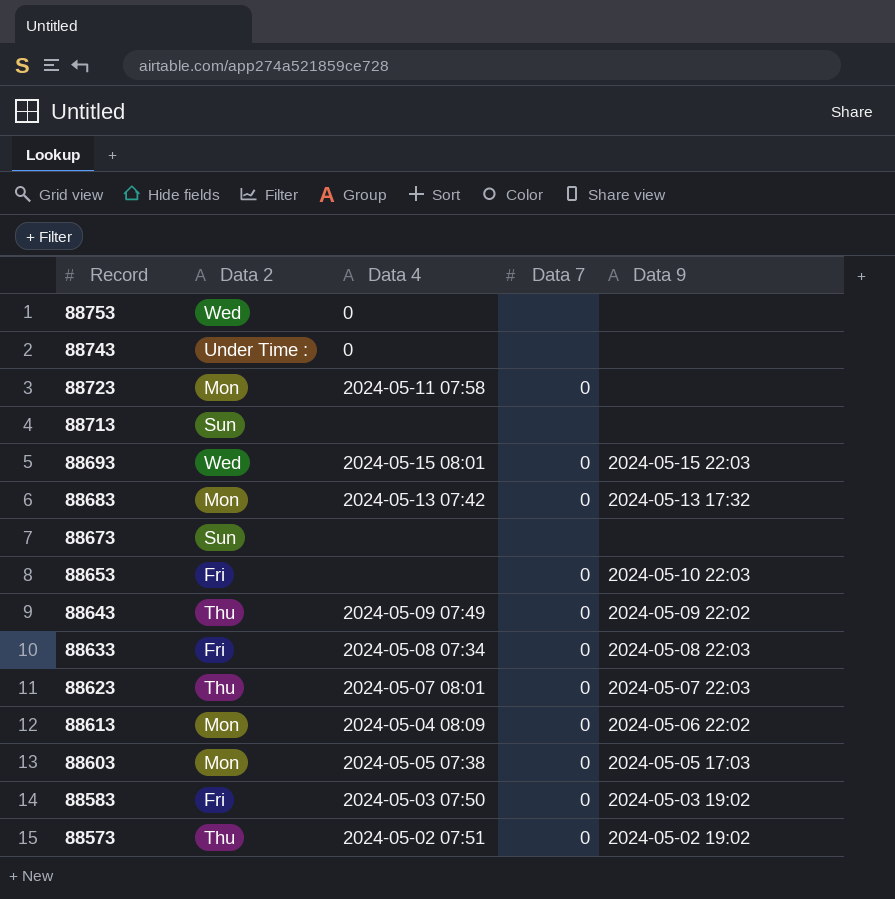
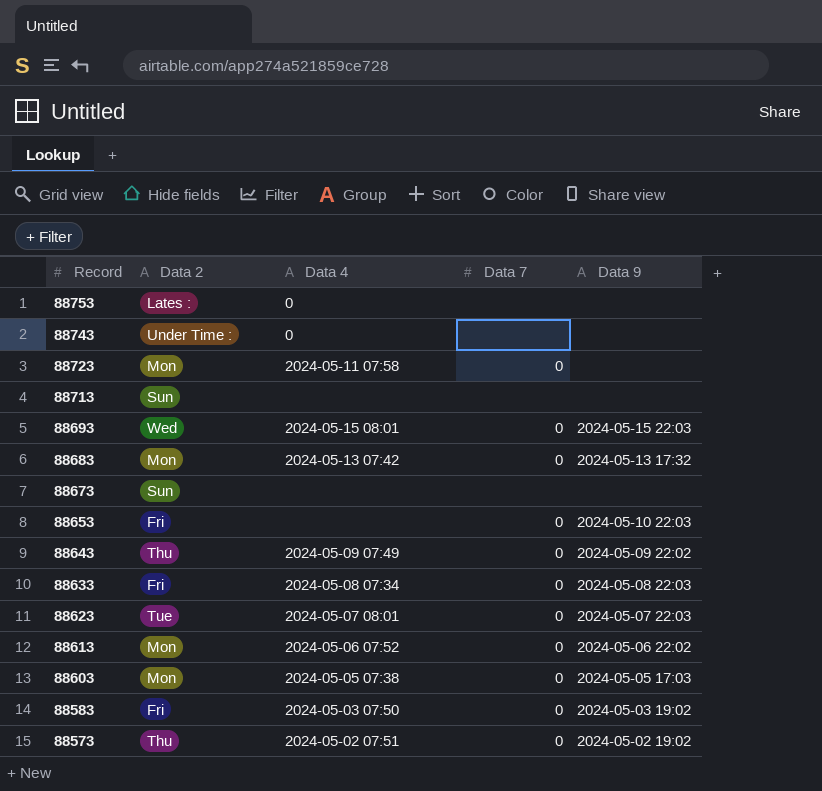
88753 | Data 2: Wed -> Lates :
88623 | Data 2: Thu -> Tue
88613 | Data 4: 2024-05-04 08:09 -> 2024-05-06 07:52

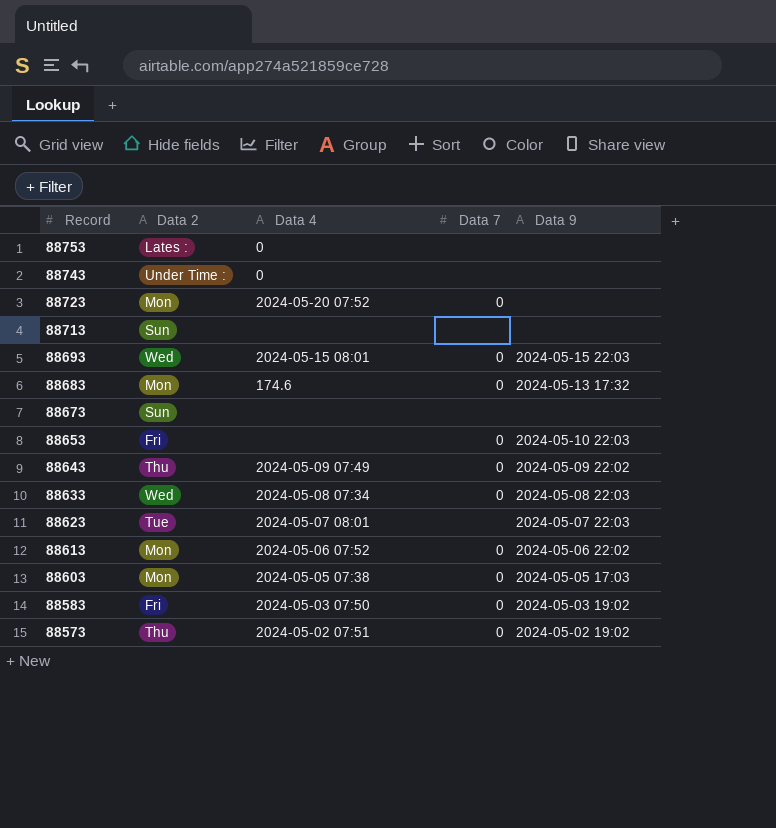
88723 | Data 4: 2024-05-11 07:58 -> 2024-05-20 07:52
88683 | Data 4: 2024-05-13 07:42 -> 174.6
88633 | Data 2: Fri -> Wed
88623 | Data 7: 0 -> none

